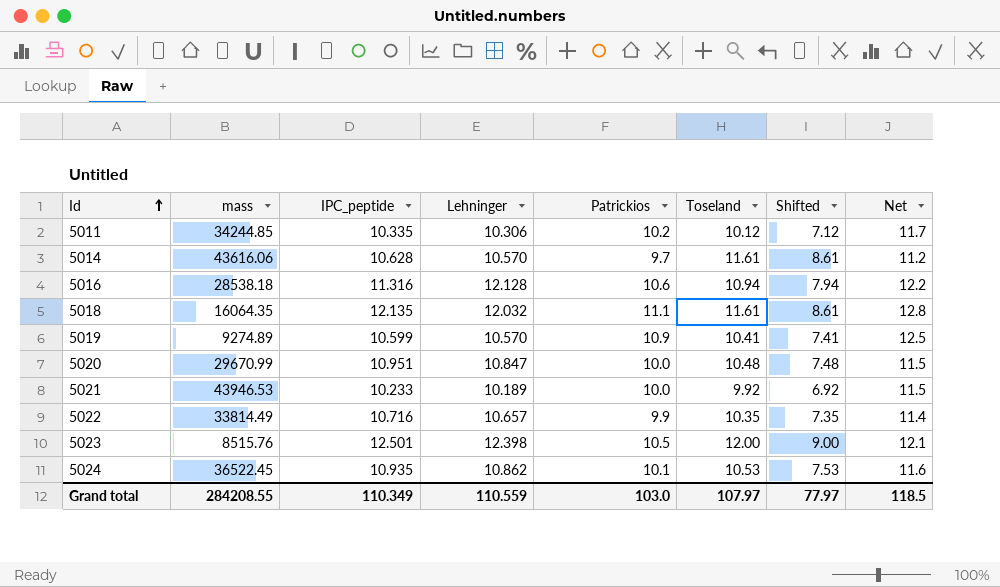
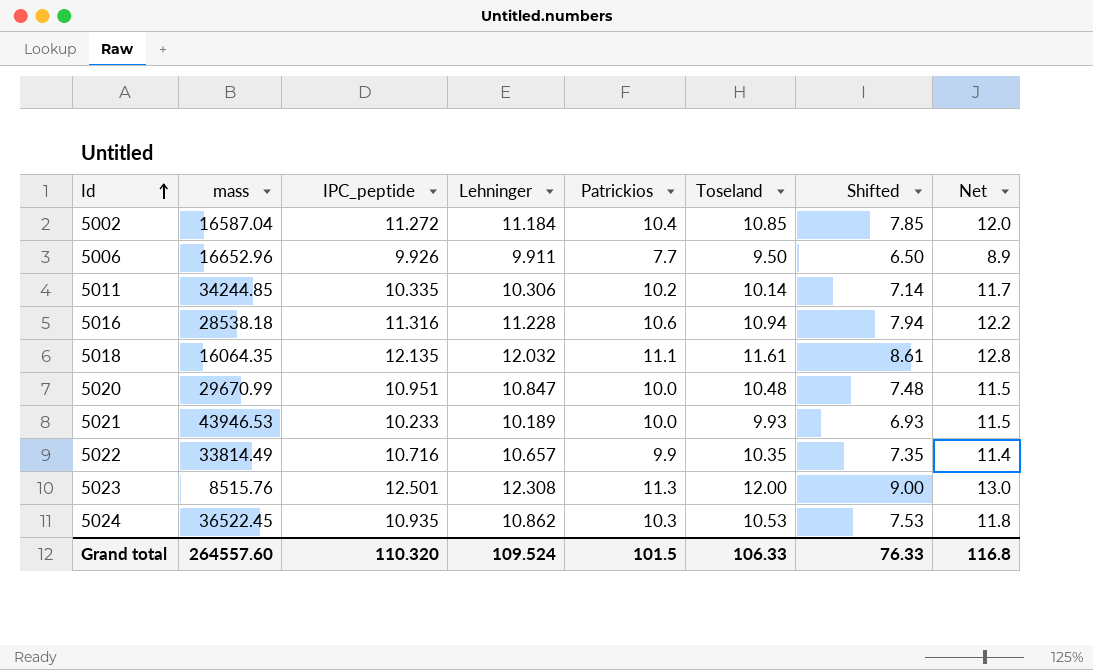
row 5014: 43616.06 | 10.628 | 10.570 | 9.7 | 11.61 | 8.61 | 11.2 -> none
row 5019: 9274.89 | 10.599 | 10.570 | 10.9 | 10.41 | 7.41 | 12.5 -> none
row 5002: none -> 16587.04 | 11.272 | 11.184 | 10.4 | 10.85 | 7.85 | 12.0
row 5006: none -> 16652.96 | 9.926 | 9.911 | 7.7 | 9.50 | 6.50 | 8.9
5011 | Toseland: 10.12 -> 10.14
5011 | Shifted: 7.12 -> 7.14
5016 | Lehninger: 12.128 -> 11.228
5021 | Toseland: 9.92 -> 9.93
5021 | Shifted: 6.92 -> 6.93
5023 | Lehninger: 12.398 -> 12.308
5023 | Patrickios: 10.5 -> 11.3
5023 | Net: 12.1 -> 13.0
5024 | Patrickios: 10.1 -> 10.3
5024 | Net: 11.6 -> 11.8
Grand total | mass: 284208.55 -> 264557.60
Grand total | IPC_peptide: 110.349 -> 110.320
Grand total | Lehninger: 110.559 -> 109.524
Grand total | Patrickios: 103.0 -> 101.5
Grand total | Toseland: 107.97 -> 106.33
Grand total | Shifted: 77.97 -> 76.33
Grand total | Net: 118.5 -> 116.8

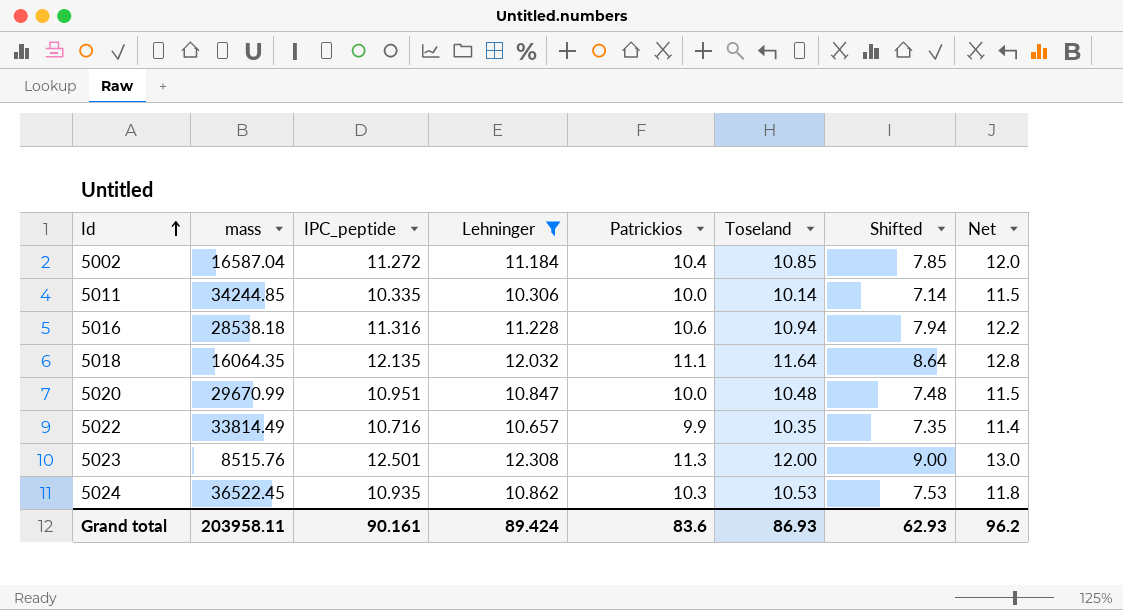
filter: none -> Lehninger >= 10.306
5011 | Patrickios: 10.2 -> 10.0
5011 | Net: 11.7 -> 11.5
5018 | Toseland: 11.61 -> 11.64
5018 | Shifted: 8.61 -> 8.64
Grand total | mass: 264557.60 -> 203958.11
Grand total | IPC_peptide: 110.320 -> 90.161
Grand total | Lehninger: 109.524 -> 89.424
Grand total | Patrickios: 101.5 -> 83.6
Grand total | Toseland: 106.33 -> 86.93
Grand total | Shifted: 76.33 -> 62.93
Grand total | Net: 116.8 -> 96.2

